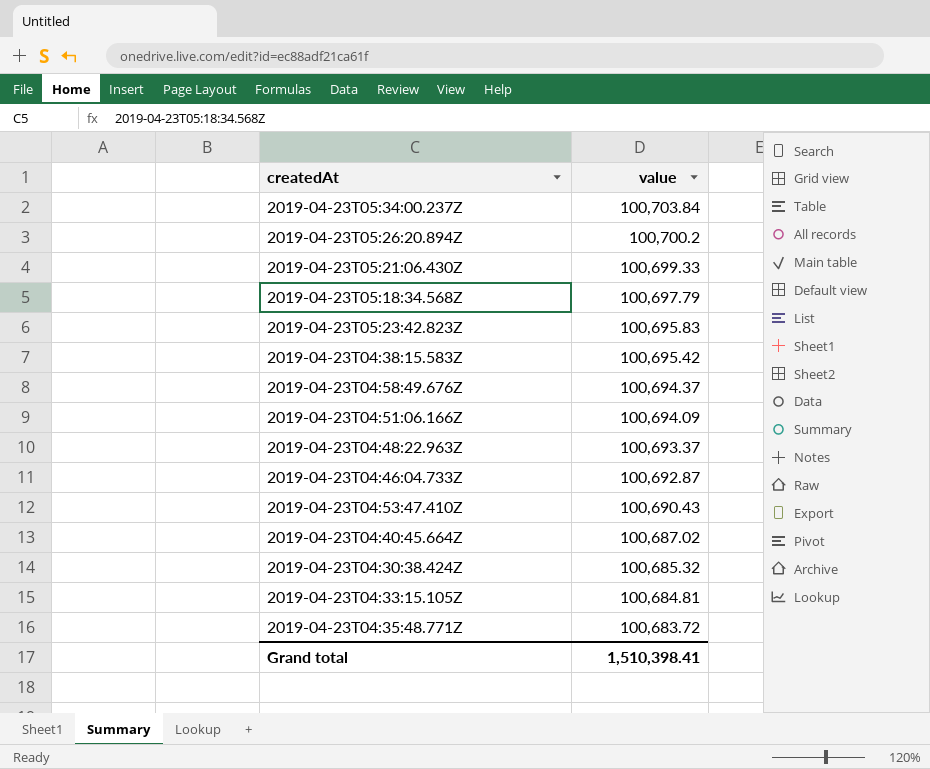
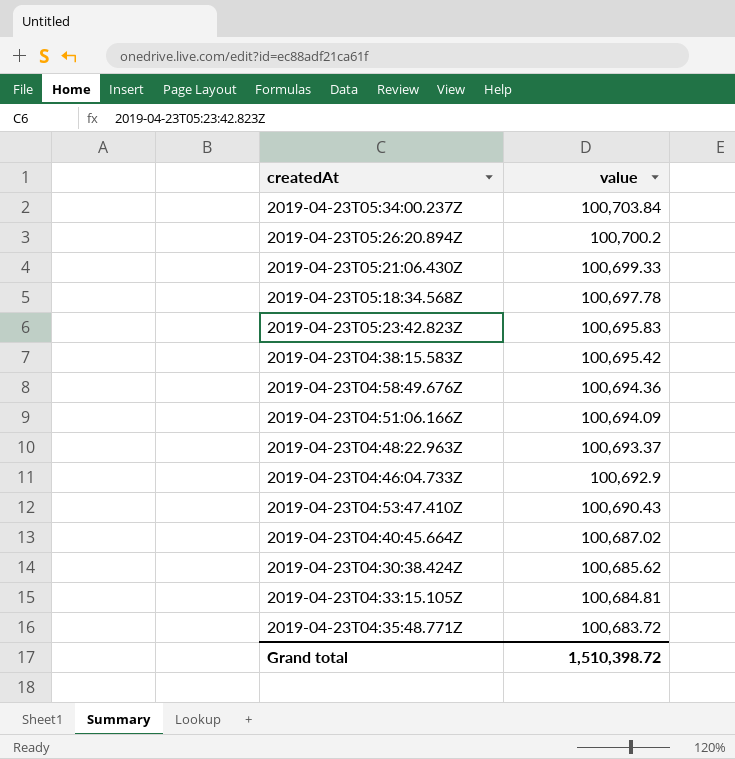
2019-04-23T05:18:34.568Z | value: 100,697.79 -> 100,697.78
2019-04-23T04:58:49.676Z | value: 100,694.37 -> 100,694.36
2019-04-23T04:46:04.733Z | value: 100,692.87 -> 100,692.9
2019-04-23T04:30:38.424Z | value: 100,685.32 -> 100,685.62
Grand total | value: 1,510,398.41 -> 1,510,398.72

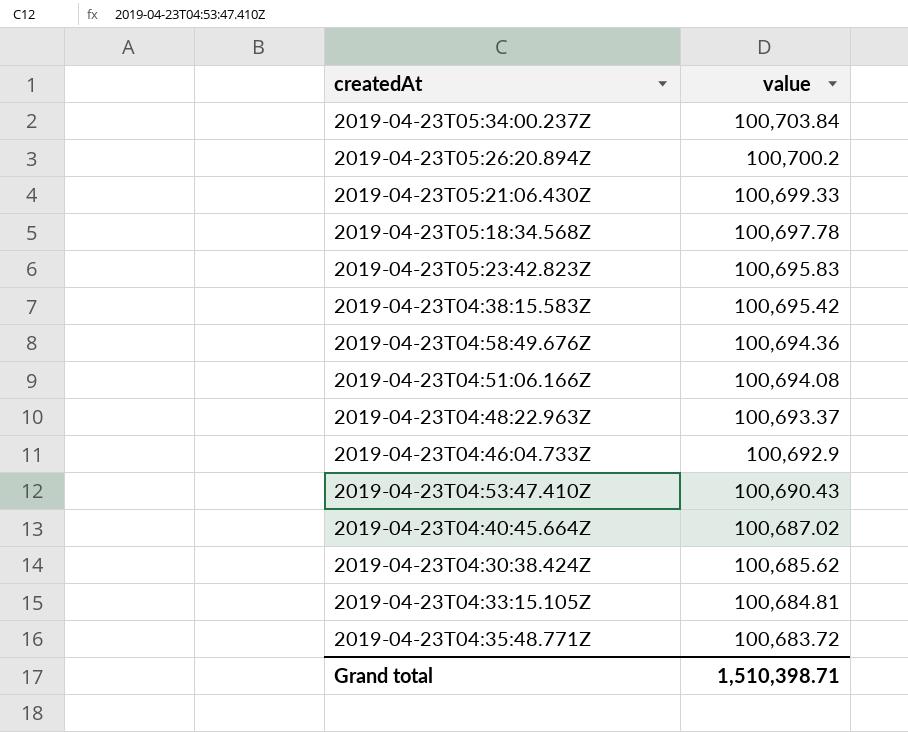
2019-04-23T04:51:06.166Z | value: 100,694.09 -> 100,694.08
Grand total | value: 1,510,398.72 -> 1,510,398.71

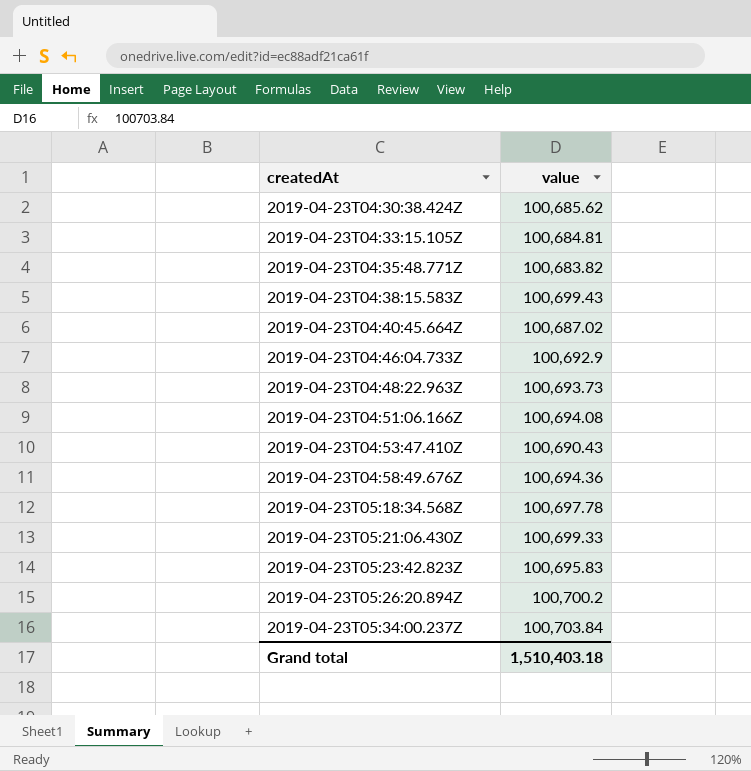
row order: value descending -> createdAt ascending
2019-04-23T04:35:48.771Z | value: 100,683.72 -> 100,683.82
2019-04-23T04:38:15.583Z | value: 100,695.42 -> 100,699.43
2019-04-23T04:48:22.963Z | value: 100,693.37 -> 100,693.73
Grand total | value: 1,510,398.71 -> 1,510,403.18

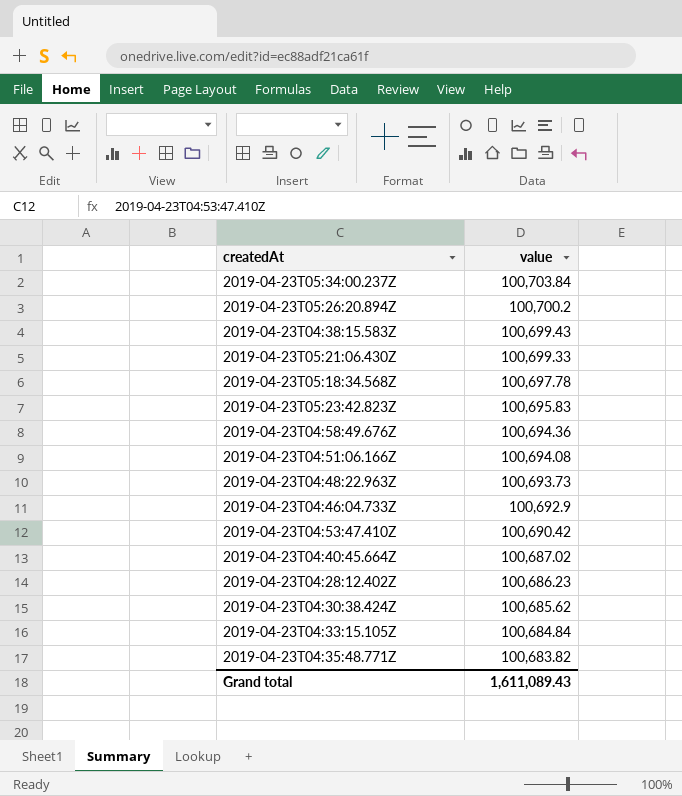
row order: createdAt ascending -> value descending
2019-04-23T04:53:47.410Z | value: 100,690.43 -> 100,690.42
row 2019-04-23T04:28:12.402Z: none -> 100,686.23
2019-04-23T04:33:15.105Z | value: 100,684.81 -> 100,684.84
Grand total | value: 1,510,403.18 -> 1,611,089.43

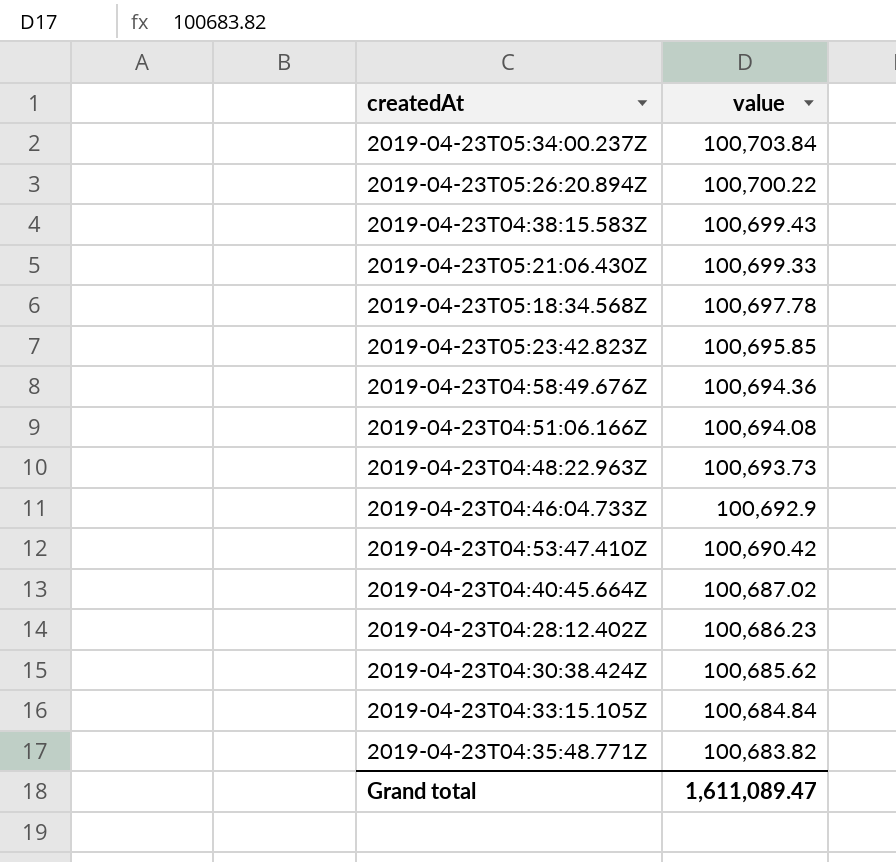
2019-04-23T05:26:20.894Z | value: 100,700.2 -> 100,700.22
2019-04-23T05:23:42.823Z | value: 100,695.83 -> 100,695.85
Grand total | value: 1,611,089.43 -> 1,611,089.47

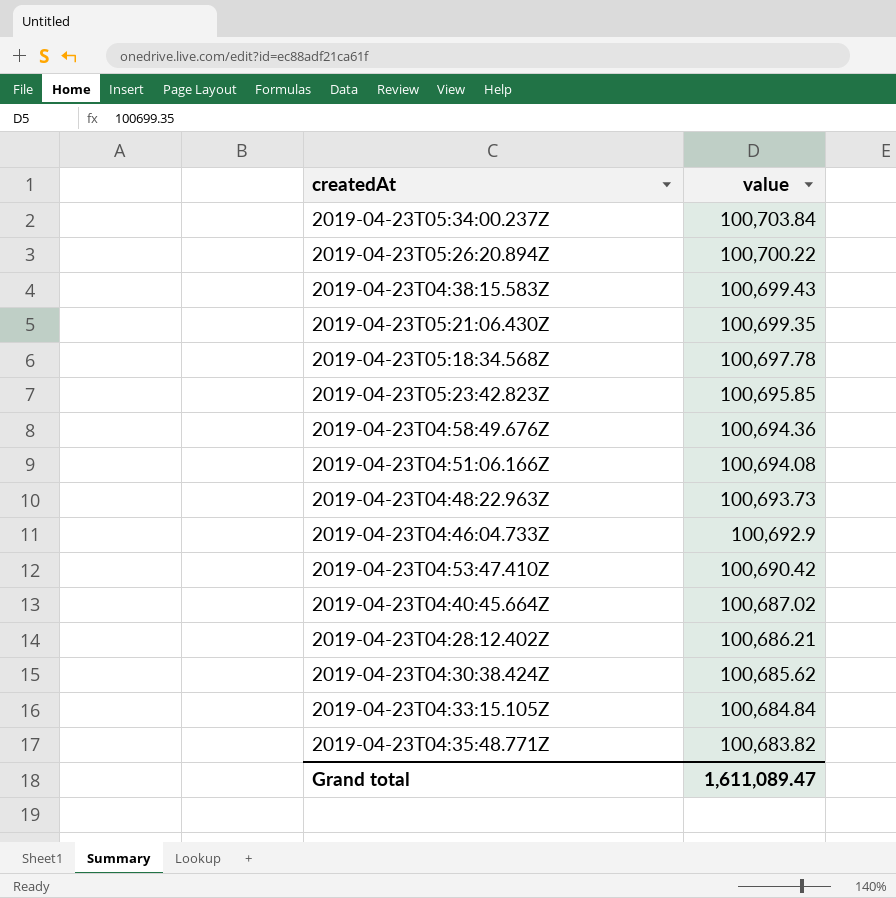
2019-04-23T05:21:06.430Z | value: 100,699.33 -> 100,699.35
2019-04-23T04:28:12.402Z | value: 100,686.23 -> 100,686.21

